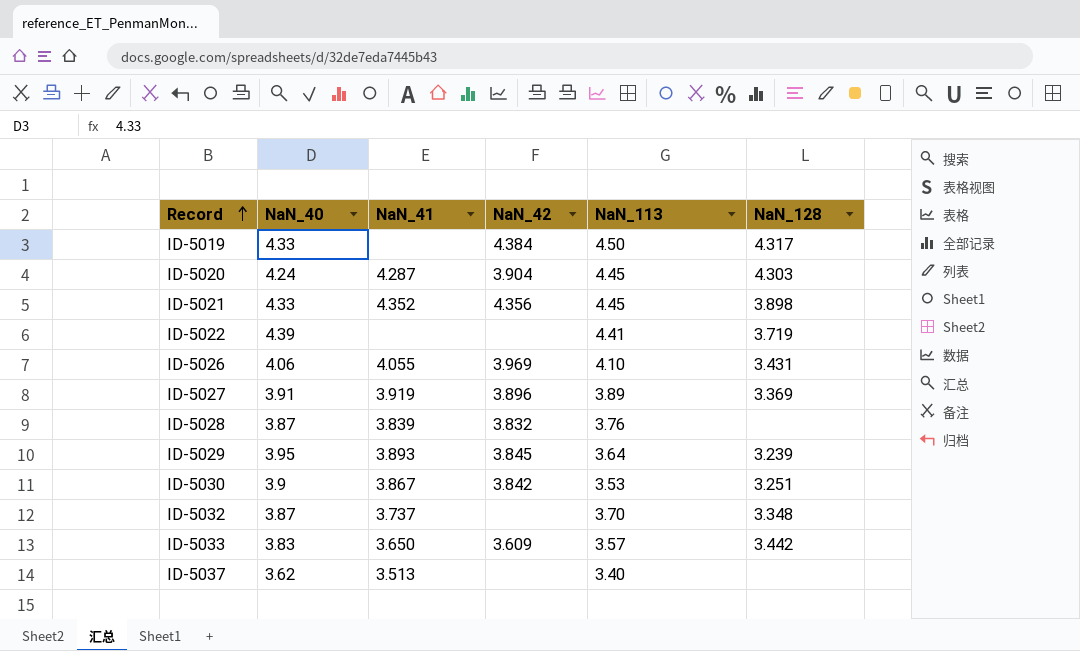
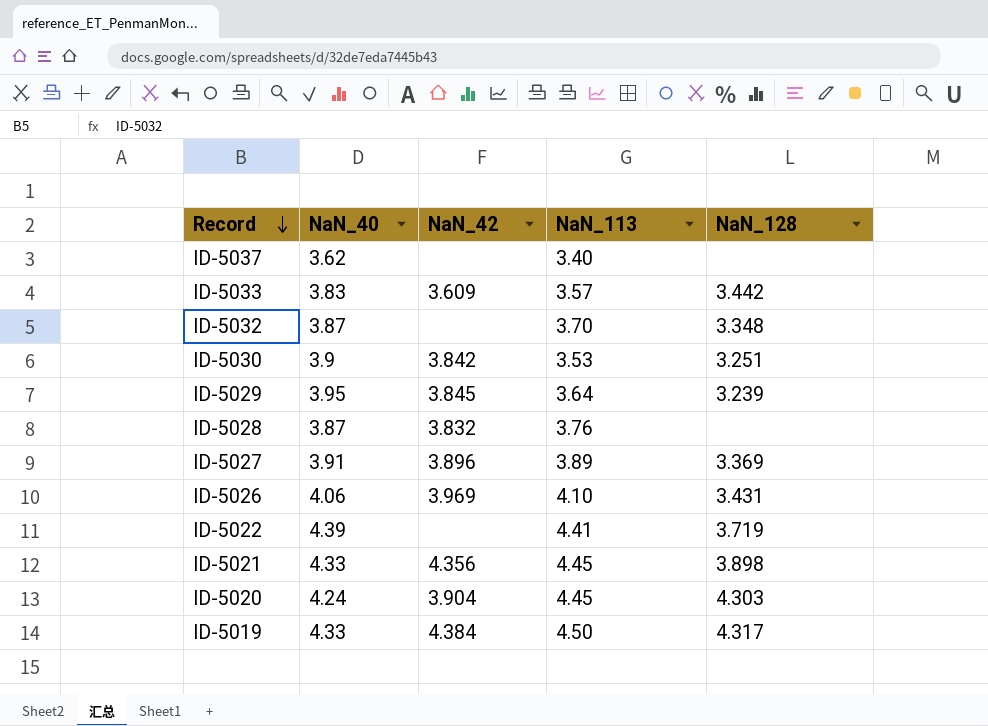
row order: Record ascending -> Record descending
column NaN_41 | position: 3 -> none

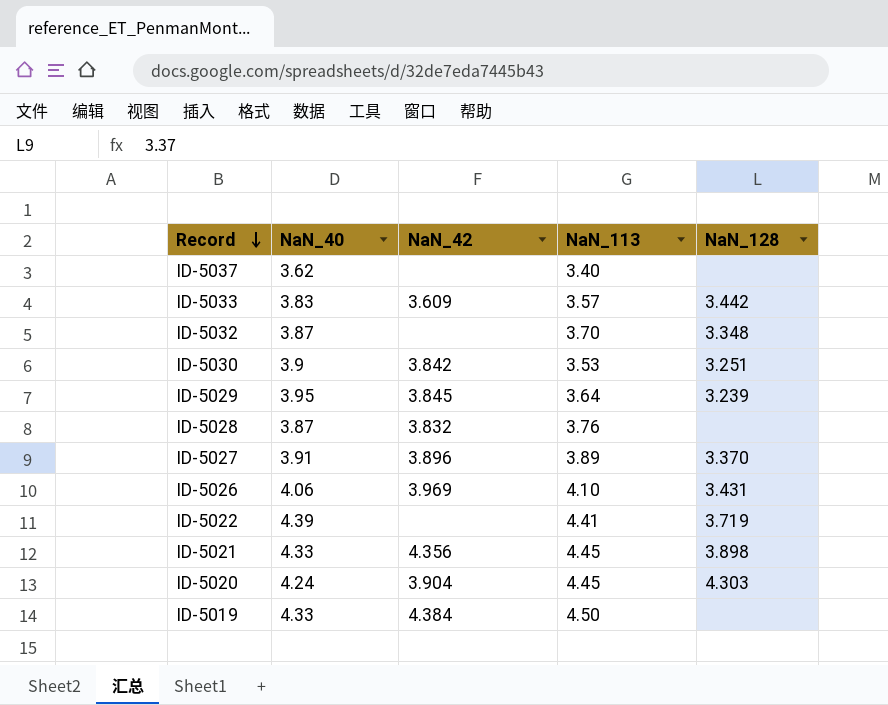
ID-5027 | NaN_128: 3.369 -> 3.370
ID-5019 | NaN_128: 4.317 -> none

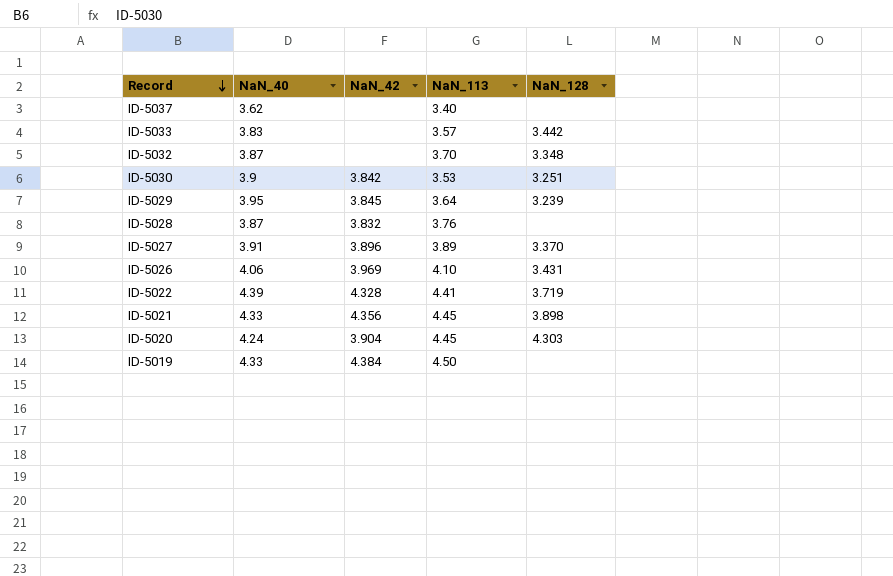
ID-5033 | NaN_42: 3.609 -> none
ID-5022 | NaN_42: none -> 4.328

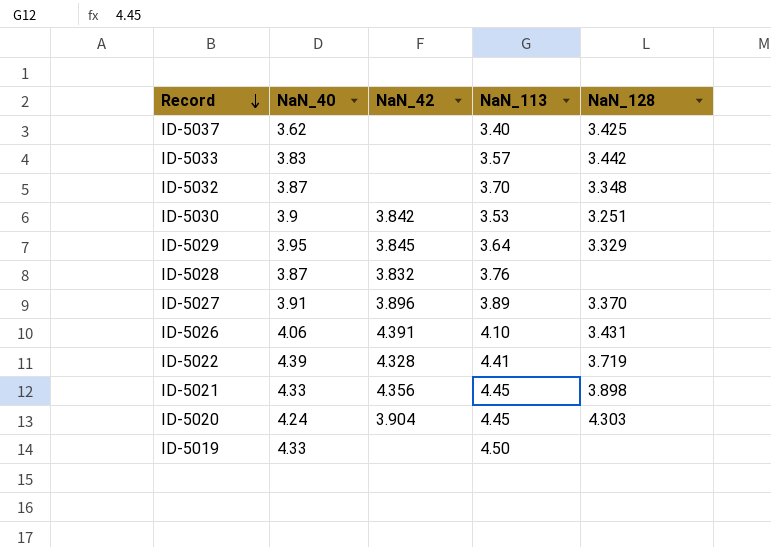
ID-5037 | NaN_128: none -> 3.425
ID-5029 | NaN_128: 3.239 -> 3.329
ID-5026 | NaN_42: 3.969 -> 4.391
ID-5019 | NaN_42: 4.384 -> none

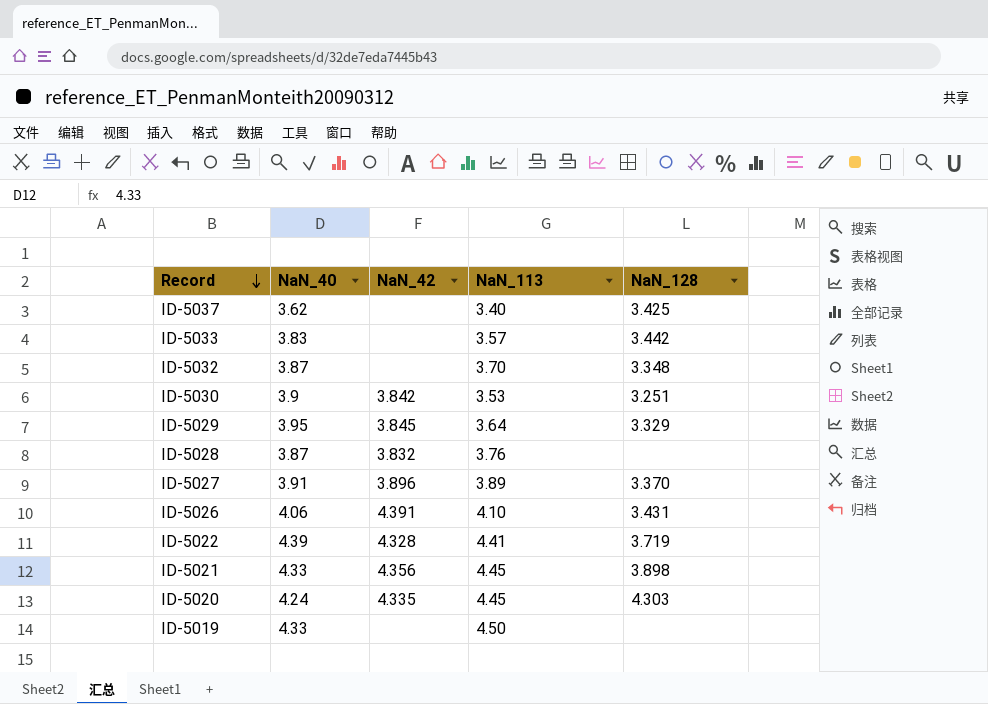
ID-5020 | NaN_42: 3.904 -> 4.335

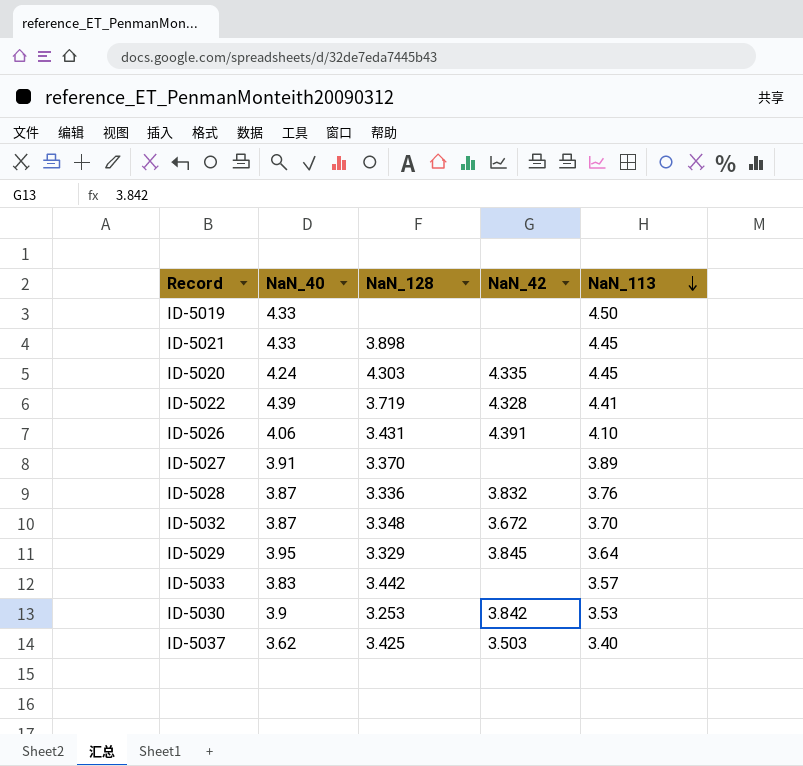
row order: Record descending -> NaN_113 descending
column NaN_128 | position: 5 -> 3
ID-5021 | NaN_42: 4.356 -> none
ID-5027 | NaN_42: 3.896 -> none
ID-5028 | NaN_128: none -> 3.336
ID-5032 | NaN_42: none -> 3.672
ID-5030 | NaN_128: 3.251 -> 3.253
ID-5037 | NaN_42: none -> 3.503

